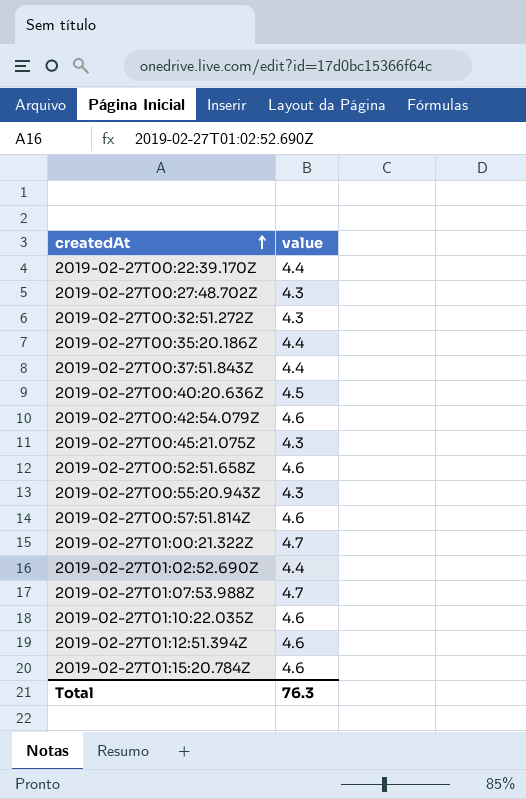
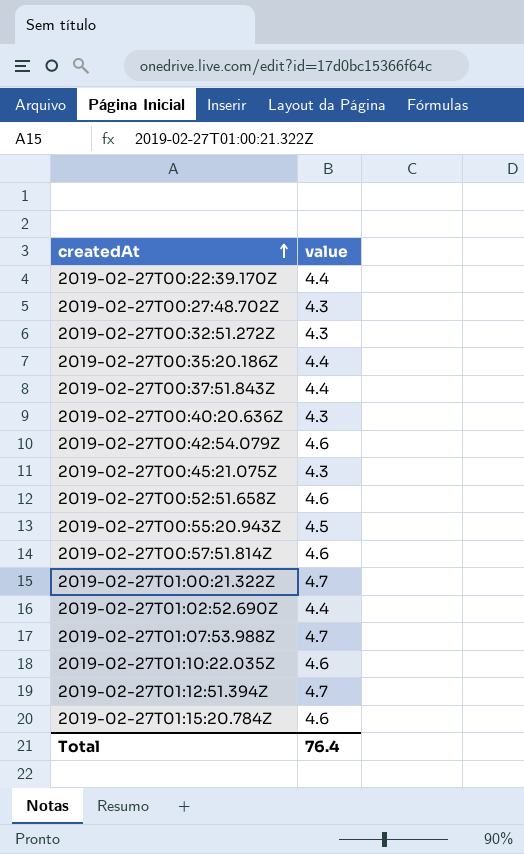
2019-02-27T00:40:20.636Z | value: 4.5 -> 4.3
2019-02-27T00:55:20.943Z | value: 4.3 -> 4.5
2019-02-27T01:12:51.394Z | value: 4.6 -> 4.7
Total | value: 76.3 -> 76.4

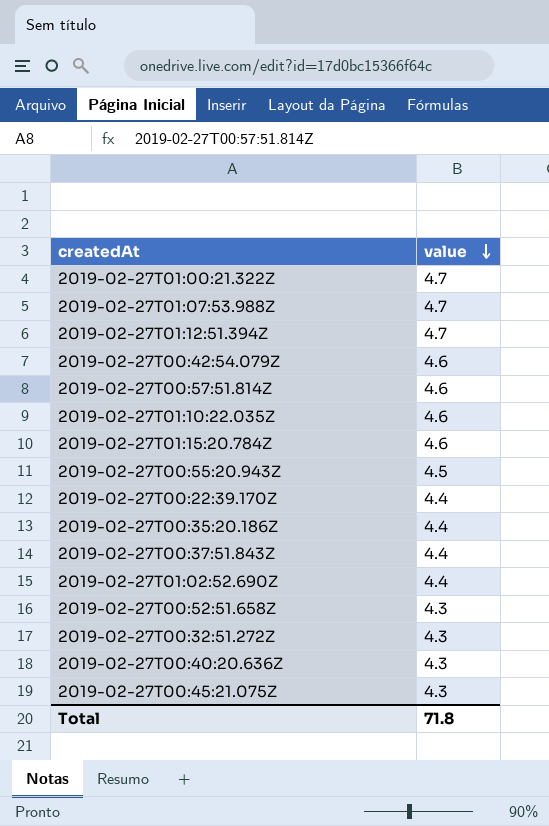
row order: createdAt ascending -> value descending
row 2019-02-27T00:27:48.702Z: 4.3 -> none
2019-02-27T00:52:51.658Z | value: 4.6 -> 4.3
Total | value: 76.4 -> 71.8

